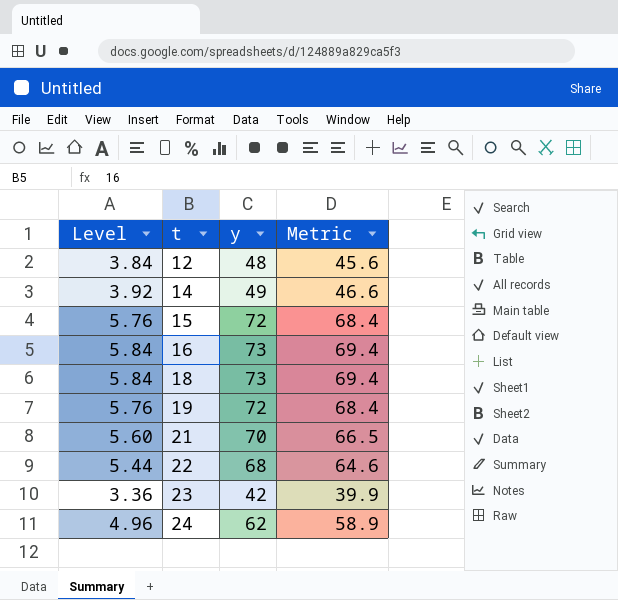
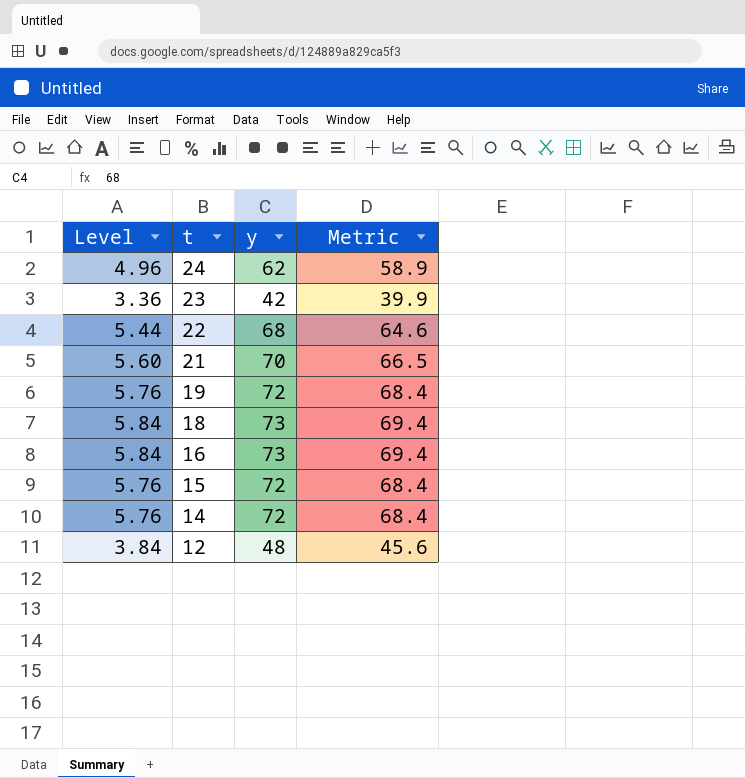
row order: t ascending -> t descending
14 | Level: 3.92 -> 5.76
14 | y: 49 -> 72
14 | Metric: 46.6 -> 68.4

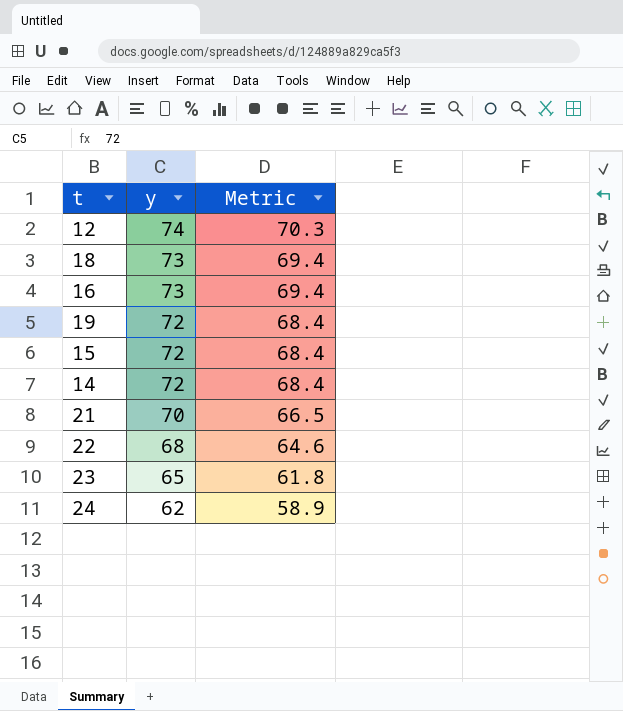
row order: t descending -> y descending
column Level | formula: [y] * 0.08 -> none
12 | y: 48 -> 74
12 | Metric: 45.6 -> 70.3
23 | y: 42 -> 65
23 | Metric: 39.9 -> 61.8

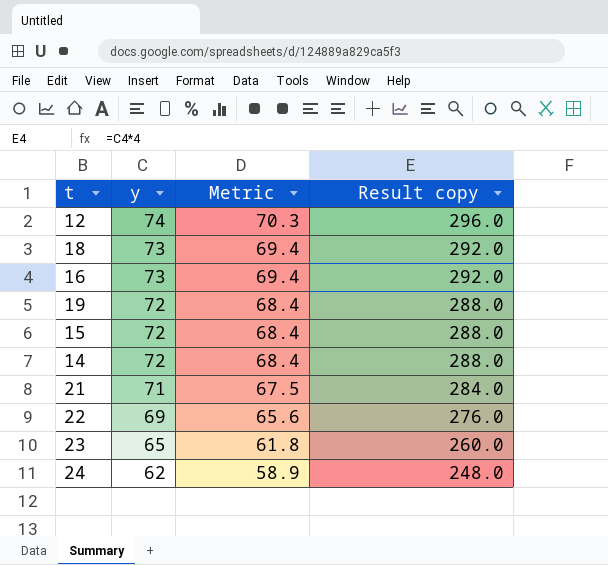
column Result copy | formula: none -> [y] * 4
21 | y: 70 -> 71
21 | Metric: 66.5 -> 67.5
22 | y: 68 -> 69
22 | Metric: 64.6 -> 65.6

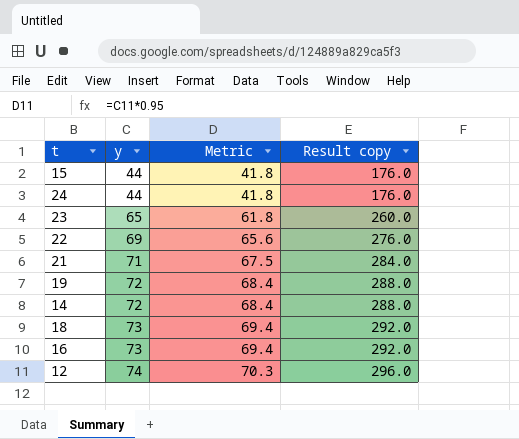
row order: y descending -> y ascending
15 | y: 72 -> 44
15 | Metric: 68.4 -> 41.8
15 | Result copy: 288.0 -> 176.0
24 | y: 62 -> 44
24 | Metric: 58.9 -> 41.8
24 | Result copy: 248.0 -> 176.0

